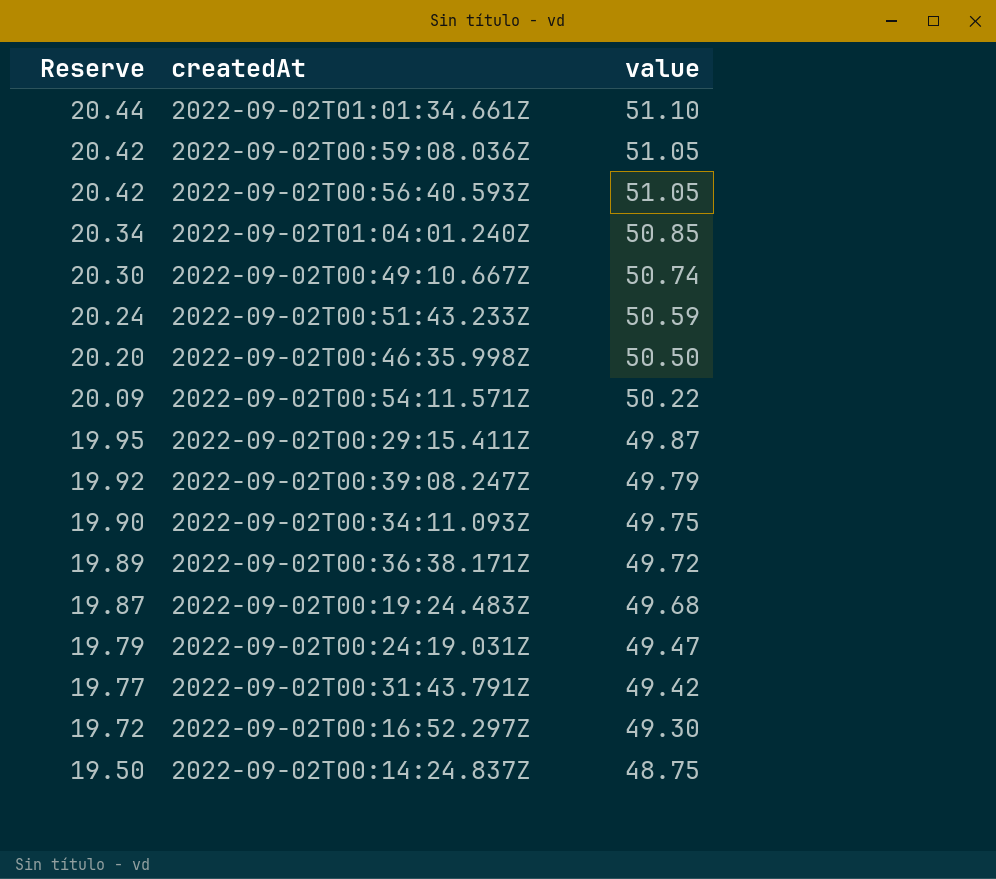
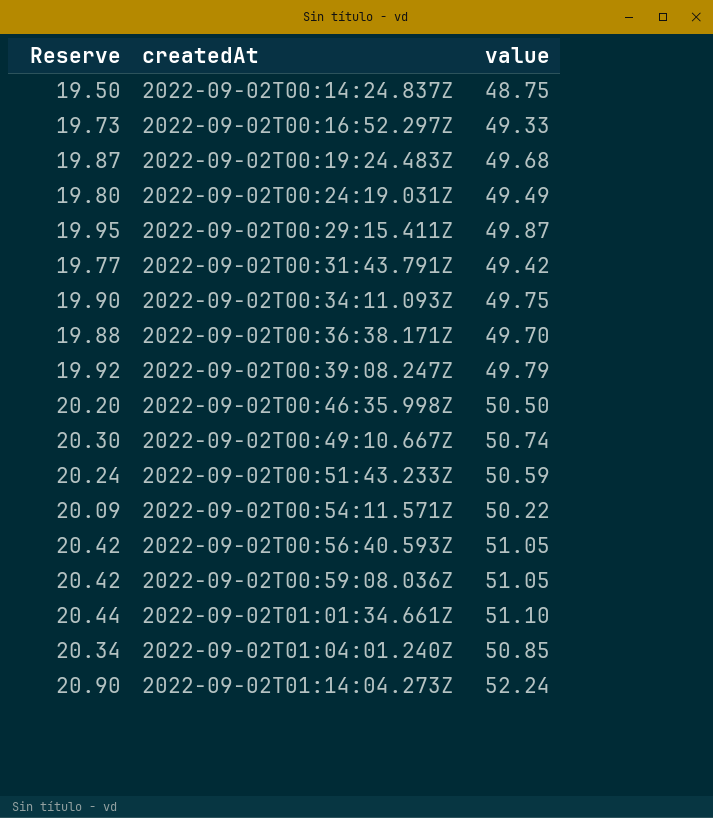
row order: Reserve descending -> createdAt ascending
2022-09-02T00:16:52.297Z | Reserve: 19.72 -> 19.73
2022-09-02T00:16:52.297Z | value: 49.30 -> 49.33
2022-09-02T00:24:19.031Z | Reserve: 19.79 -> 19.80
2022-09-02T00:24:19.031Z | value: 49.47 -> 49.49
2022-09-02T00:36:38.171Z | Reserve: 19.89 -> 19.88
2022-09-02T00:36:38.171Z | value: 49.72 -> 49.70
row 2022-09-02T01:14:04.273Z: none -> 20.90 | 52.24

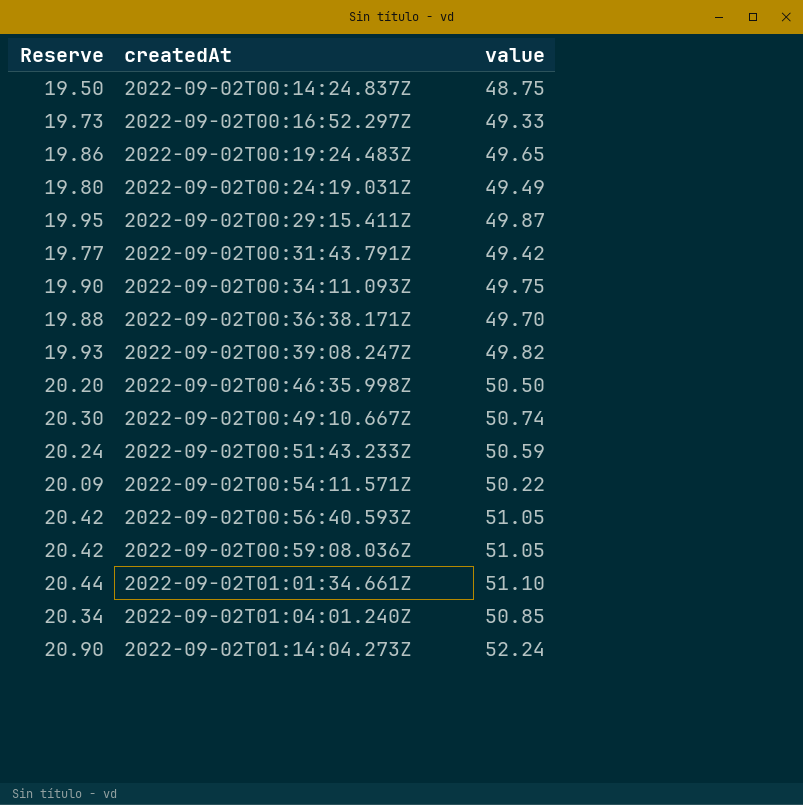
2022-09-02T00:19:24.483Z | Reserve: 19.87 -> 19.86
2022-09-02T00:19:24.483Z | value: 49.68 -> 49.65
2022-09-02T00:39:08.247Z | Reserve: 19.92 -> 19.93
2022-09-02T00:39:08.247Z | value: 49.79 -> 49.82

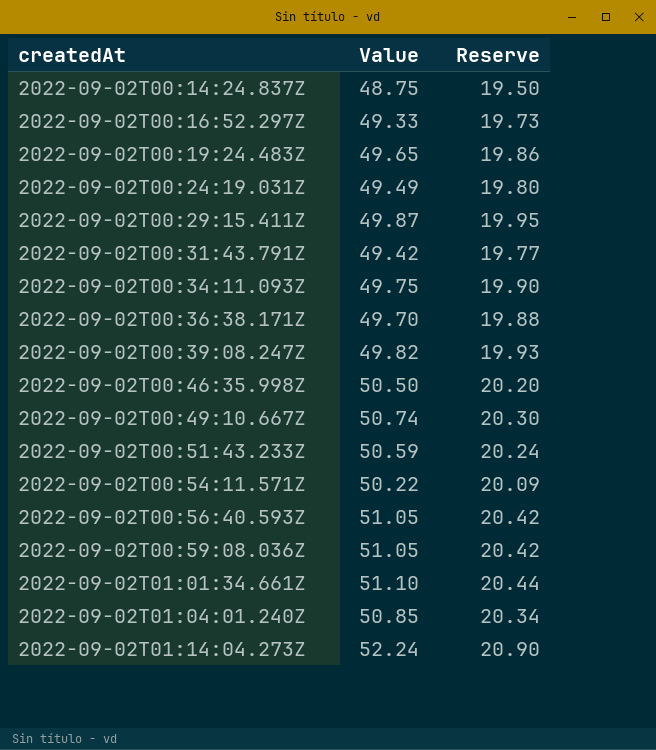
column name: value -> Value
column Reserve | position: 1 -> 3

